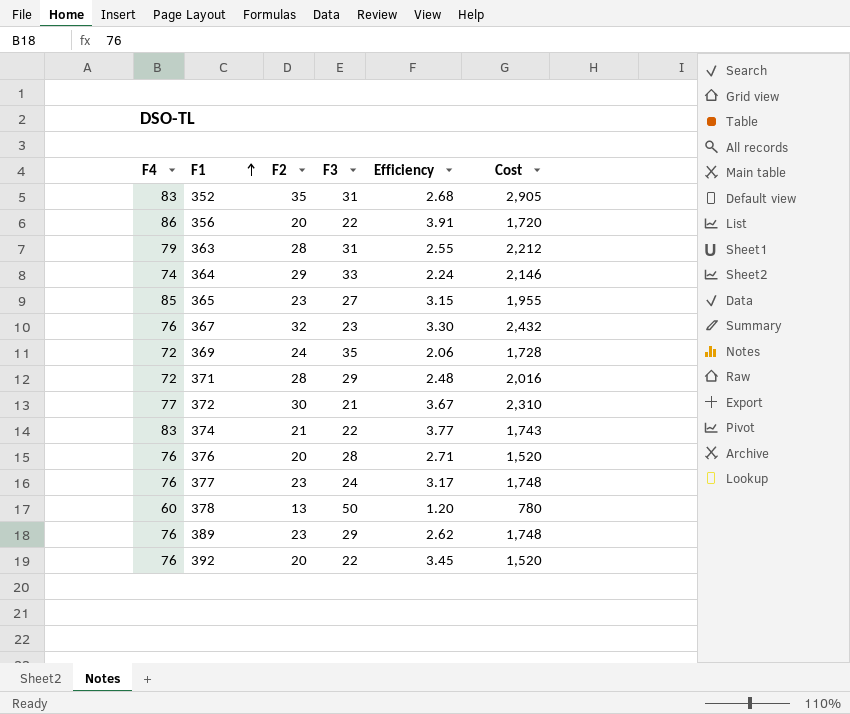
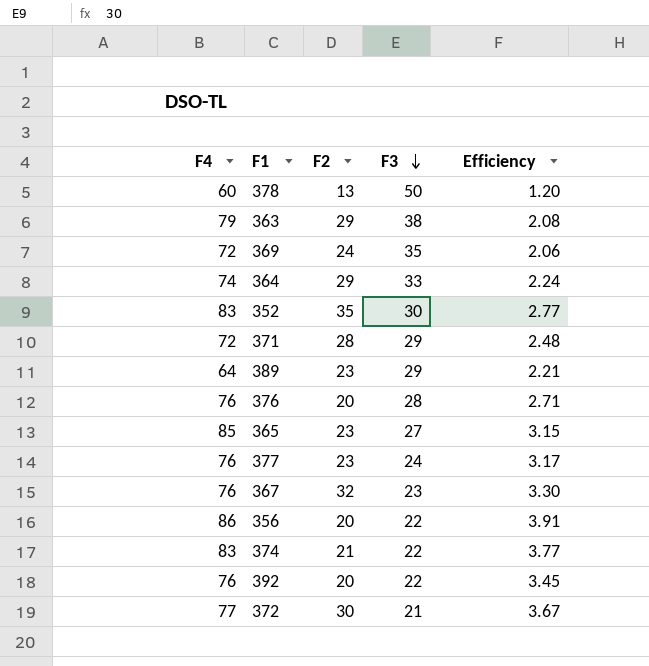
row order: F1 ascending -> F3 descending
column Cost | formula: [F4] * [F2] -> none
363 | F2: 28 -> 29
363 | F3: 31 -> 38
363 | Efficiency: 2.55 -> 2.08
352 | F3: 31 -> 30
352 | Efficiency: 2.68 -> 2.77
389 | F4: 76 -> 64
389 | Efficiency: 2.62 -> 2.21

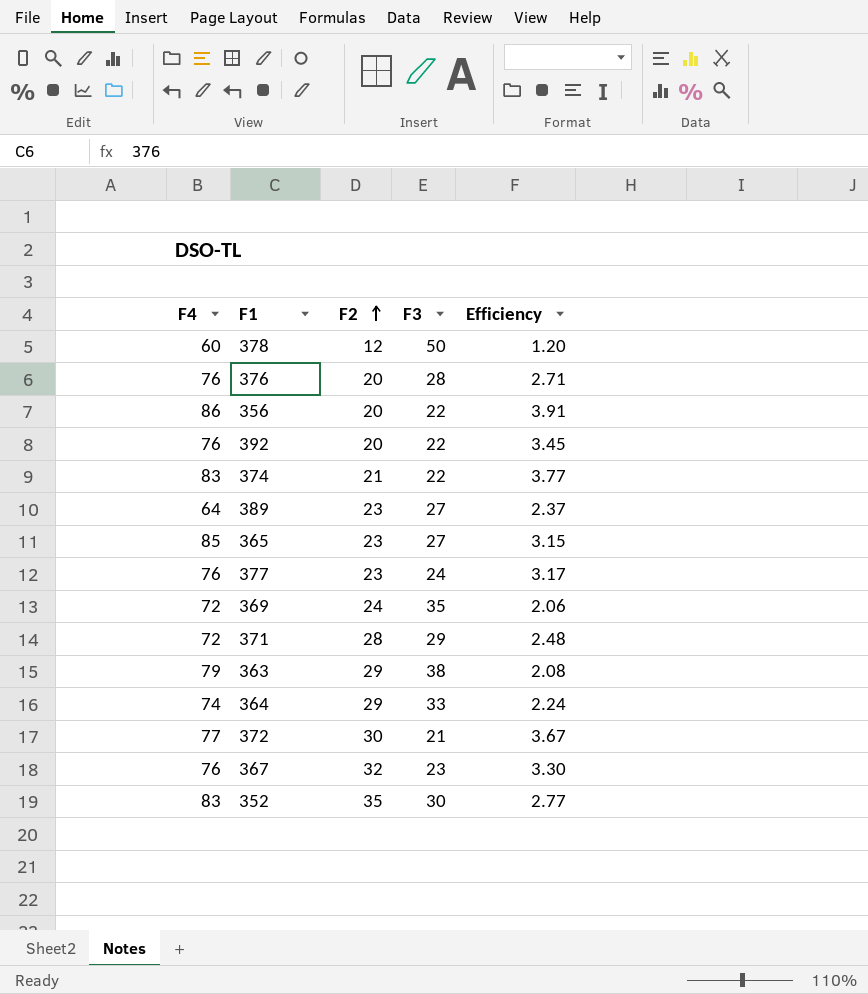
row order: F3 descending -> F2 ascending
378 | F2: 13 -> 12
389 | F3: 29 -> 27
389 | Efficiency: 2.21 -> 2.37

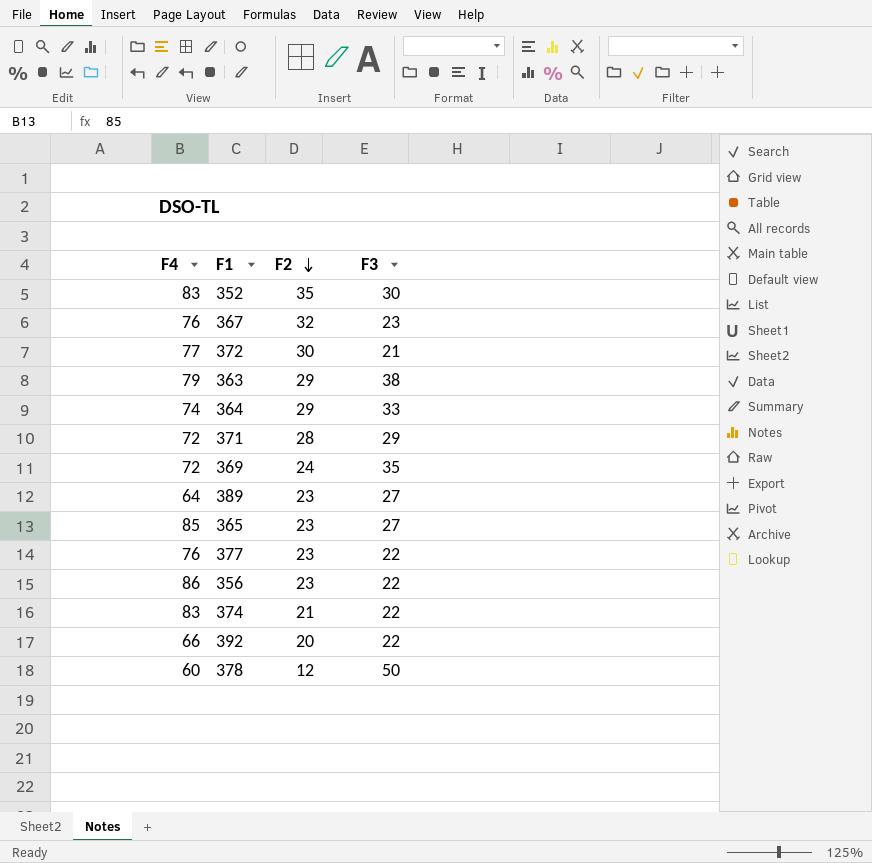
row order: F2 ascending -> F2 descending
column Efficiency | formula: [F4] / [F3] -> none
row 376: 76 | 20 | 28 | 2.71 -> none
377 | F3: 24 -> 22
356 | F2: 20 -> 23
392 | F4: 76 -> 66

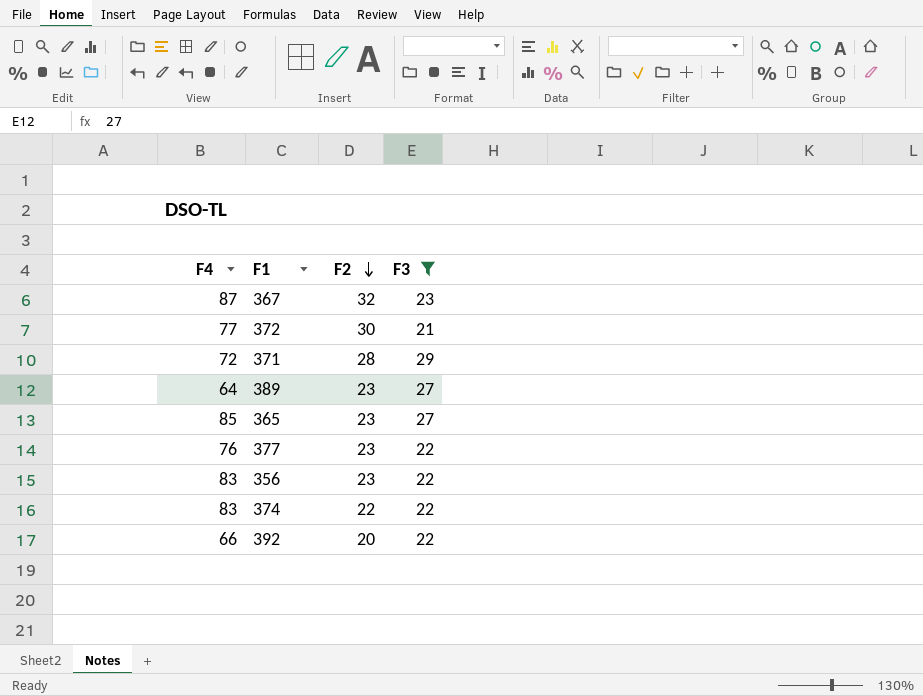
filter: none -> F3 <= 29
367 | F4: 76 -> 87
356 | F4: 86 -> 83
374 | F2: 21 -> 22

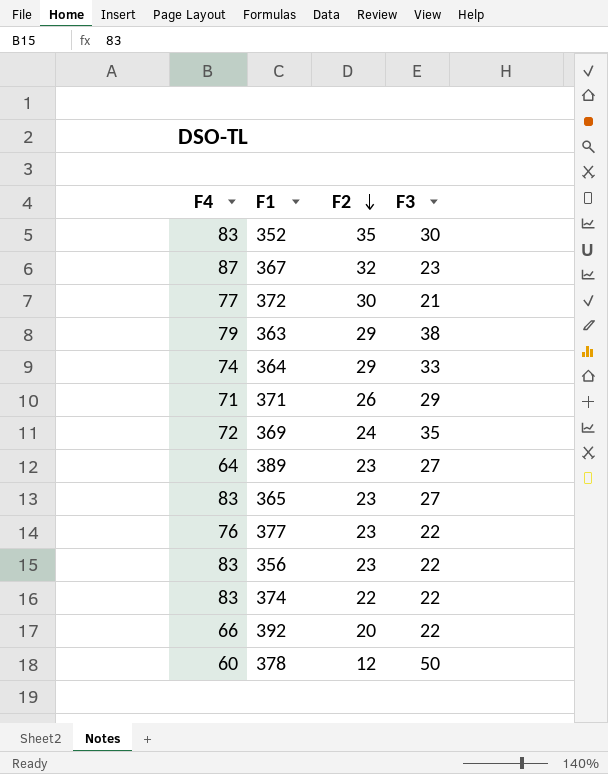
filter: F3 <= 29 -> none
371 | F4: 72 -> 71
371 | F2: 28 -> 26
365 | F4: 85 -> 83

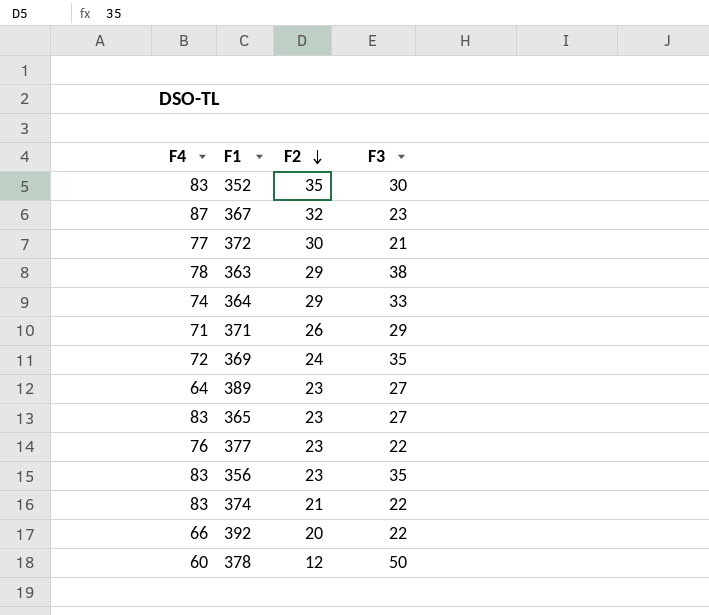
363 | F4: 79 -> 78
356 | F3: 22 -> 35
374 | F2: 22 -> 21

